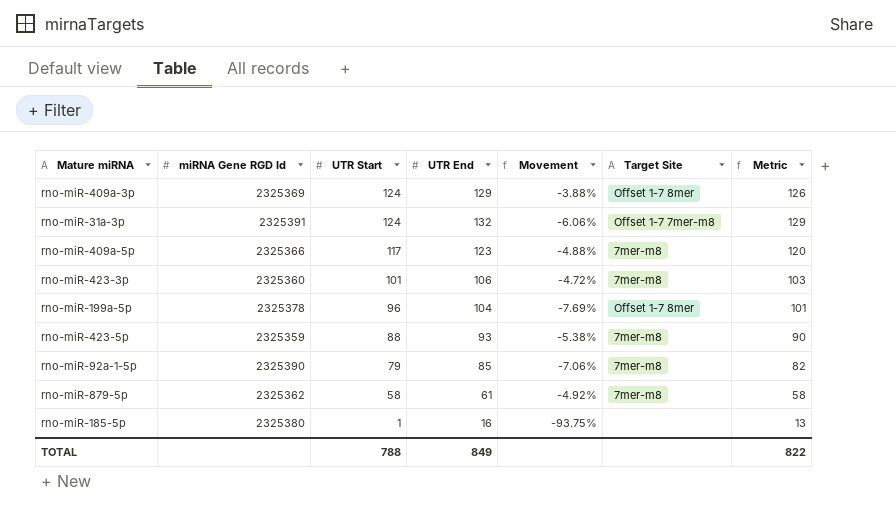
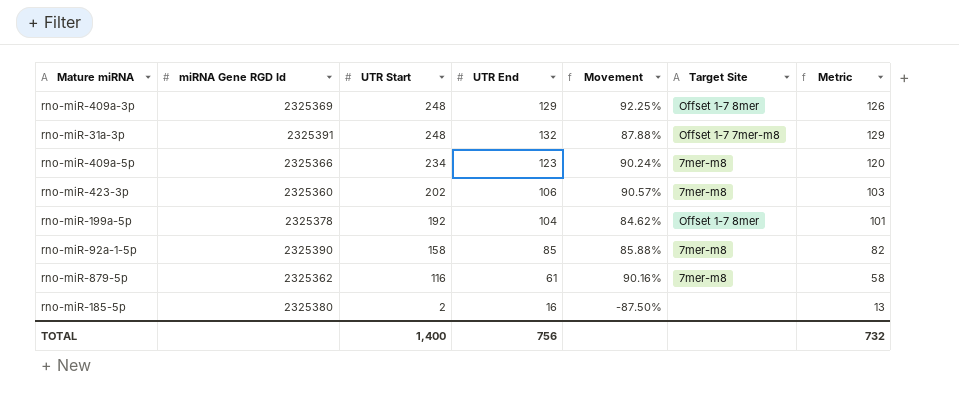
row rno-miR-423-5p: 2325359 | 88 | 93 | -5.38% | 7mer-m8 | 90 -> none
rno-miR-409a-3p | UTR Start: 124 -> 248
rno-miR-409a-3p | Movement: -3.88% -> 92.25%
rno-miR-31a-3p | UTR Start: 124 -> 248
rno-miR-31a-3p | Movement: -6.06% -> 87.88%
rno-miR-409a-5p | UTR Start: 117 -> 234
rno-miR-409a-5p | Movement: -4.88% -> 90.24%
rno-miR-423-3p | UTR Start: 101 -> 202
rno-miR-423-3p | Movement: -4.72% -> 90.57%
rno-miR-199a-5p | UTR Start: 96 -> 192
rno-miR-199a-5p | Movement: -7.69% -> 84.62%
rno-miR-92a-1-5p | UTR Start: 79 -> 158
rno-miR-92a-1-5p | Movement: -7.06% -> 85.88%
rno-miR-879-5p | UTR Start: 58 -> 116
rno-miR-879-5p | Movement: -4.92% -> 90.16%
rno-miR-185-5p | UTR Start: 1 -> 2
rno-miR-185-5p | Movement: -93.75% -> -87.50%
TOTAL | UTR Start: 788 -> 1,400
TOTAL | UTR End: 849 -> 756
TOTAL | Metric: 822 -> 732

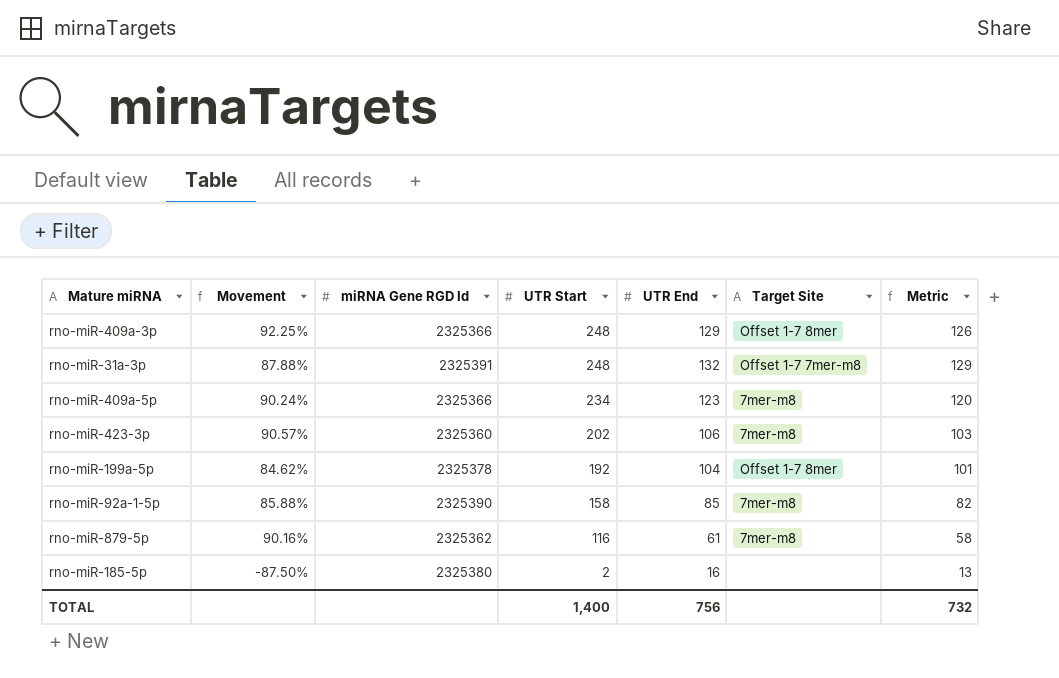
column Movement | position: 5 -> 2
rno-miR-409a-3p | miRNA Gene RGD Id: 2325369 -> 2325366

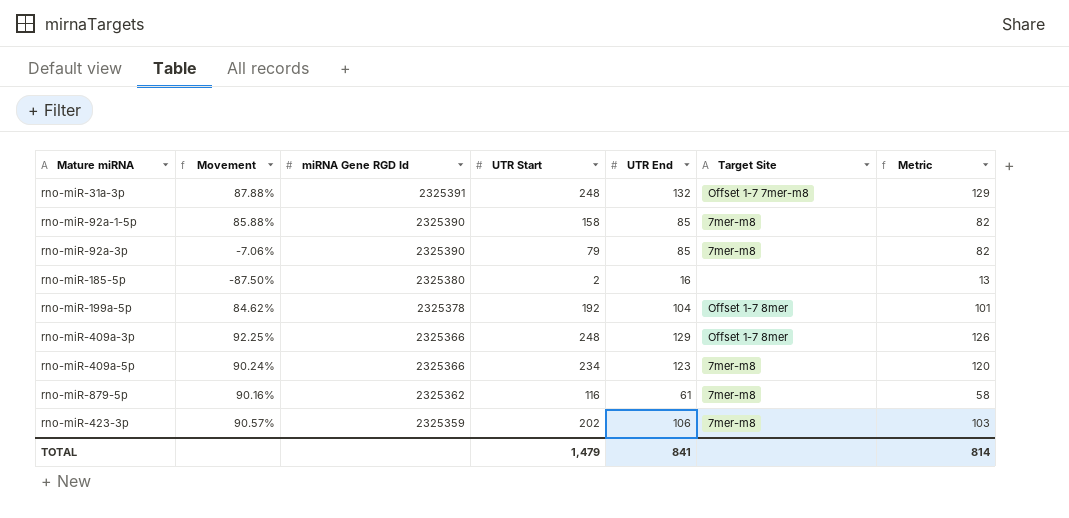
row order: UTR Start descending -> miRNA Gene RGD Id descending
row rno-miR-92a-3p: none -> -7.06% | 2325390 | 79 | 85 | 7mer-m8 | 82
rno-miR-423-3p | miRNA Gene RGD Id: 2325360 -> 2325359
TOTAL | UTR Start: 1,400 -> 1,479
TOTAL | UTR End: 756 -> 841
TOTAL | Metric: 732 -> 814

